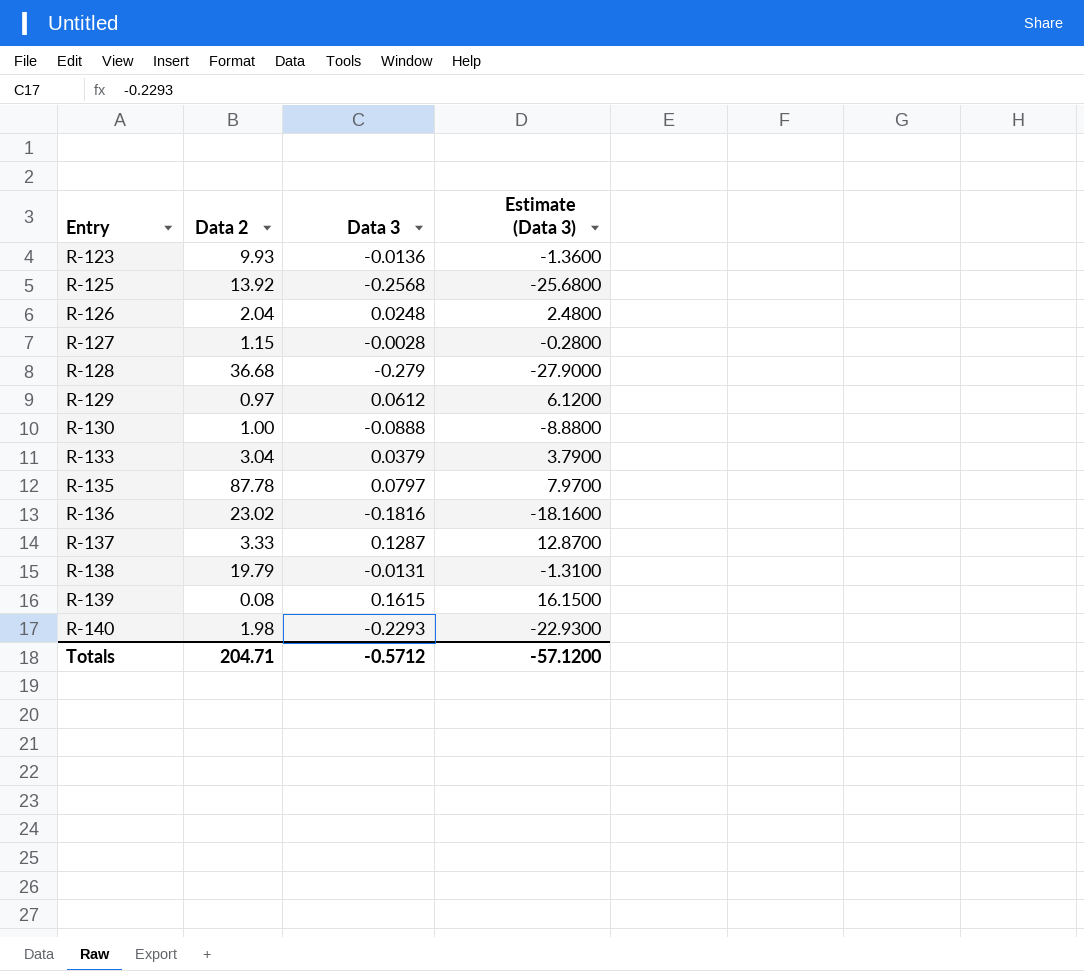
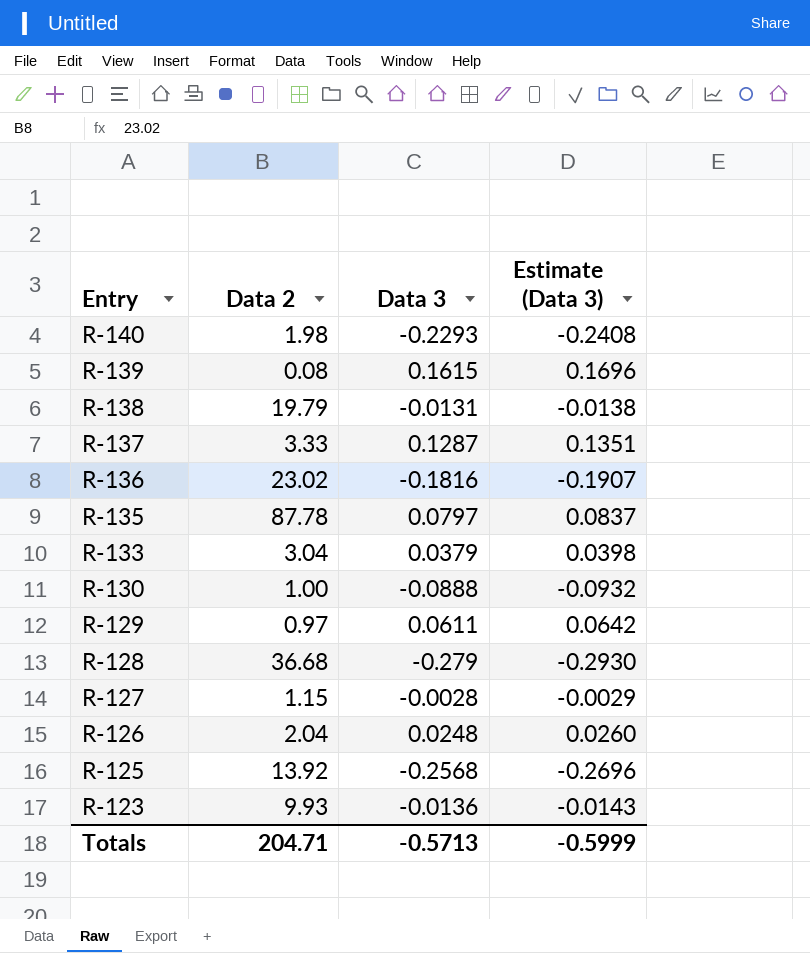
row order: Entry ascending -> Entry descending
column Estimate (Data 3) | formula: [Data 3] * 100 -> [Data 3] * 1.05
R-129 | Data 3: 0.0612 -> 0.0611
Totals | Data 3: -0.5712 -> -0.5713
Totals | Estimate (Data 3): -57.1200 -> -0.5999

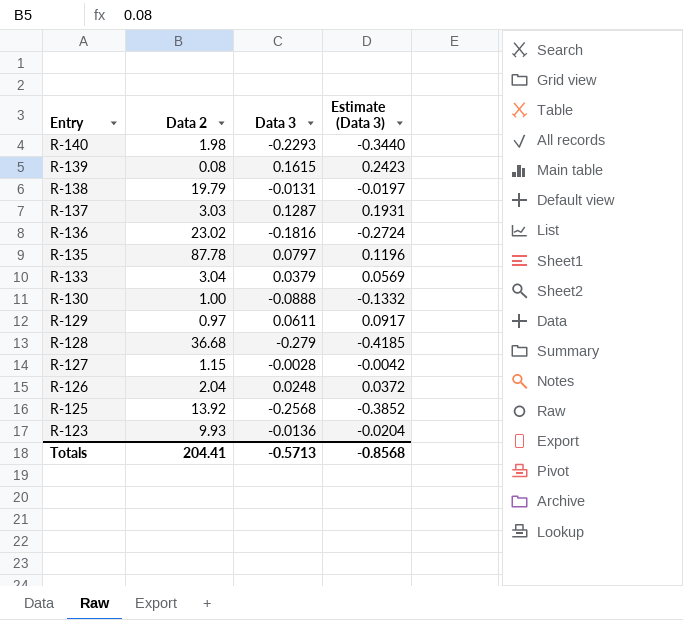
column Estimate (Data 3) | formula: [Data 3] * 1.05 -> [Data 3] * 1.5
R-137 | Data 2: 3.33 -> 3.03
Totals | Data 2: 204.71 -> 204.41
Totals | Estimate (Data 3): -0.5999 -> -0.8568

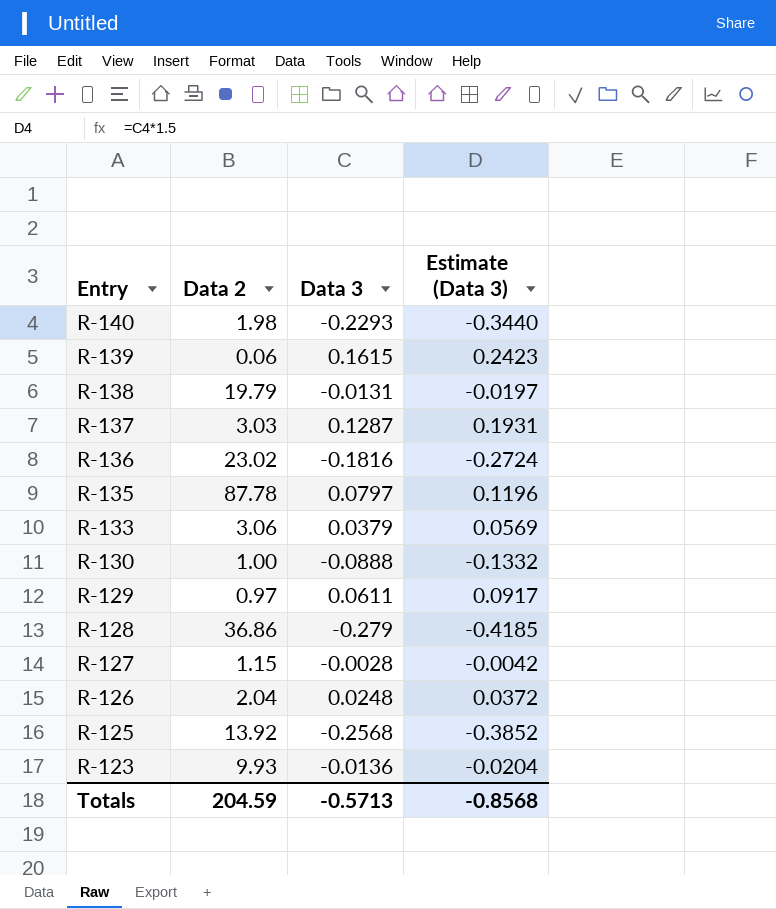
R-139 | Data 2: 0.08 -> 0.06
R-133 | Data 2: 3.04 -> 3.06
R-128 | Data 2: 36.68 -> 36.86
Totals | Data 2: 204.41 -> 204.59

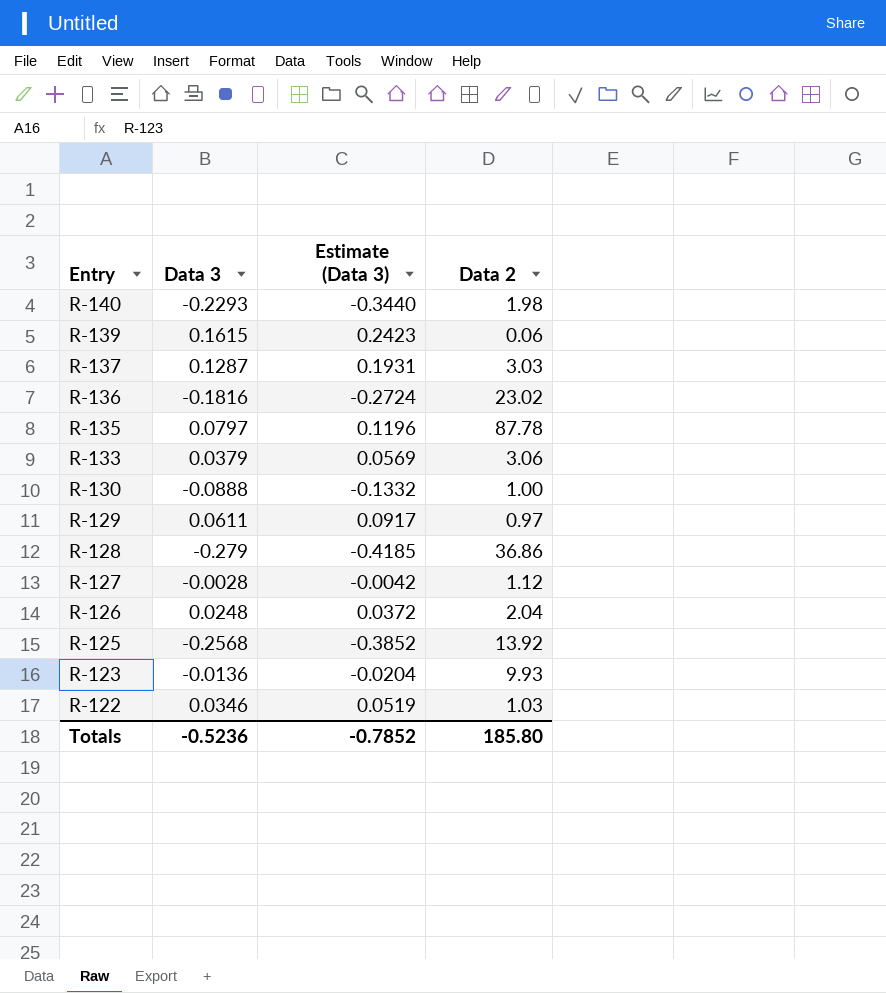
column Data 2 | position: 2 -> 4
row R-138: 19.79 | -0.0131 | -0.0197 -> none
R-127 | Data 2: 1.15 -> 1.12
row R-122: none -> 0.0346 | 0.0519 | 1.03
Totals | Data 3: -0.5713 -> -0.5236
Totals | Estimate (Data 3): -0.8568 -> -0.7852
Totals | Data 2: 204.59 -> 185.80

